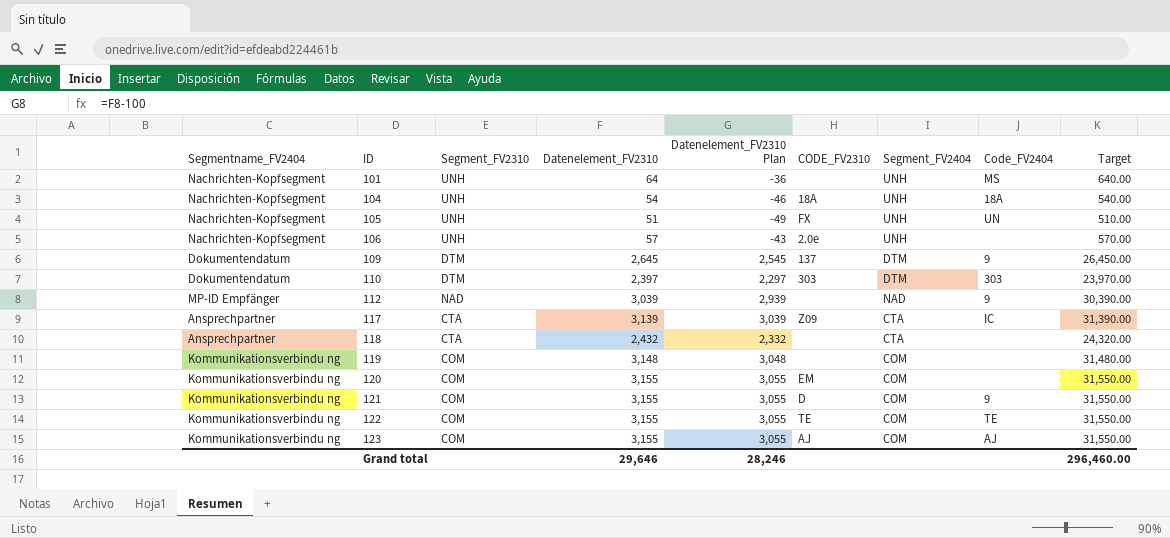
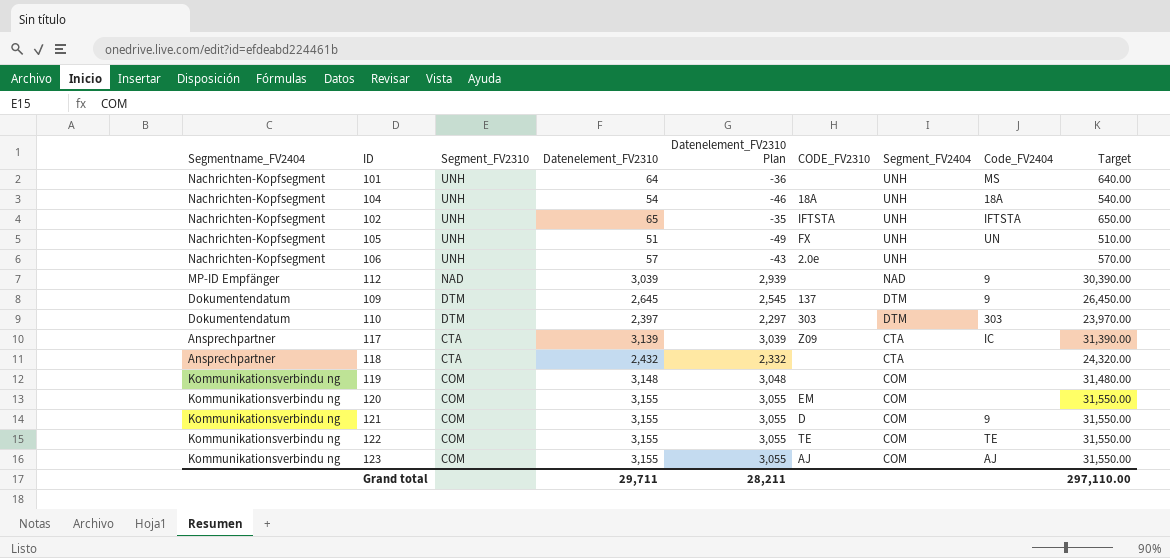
row order: ID ascending -> Segment_FV2310 descending
row 102: none -> Nachrichten-Kopfsegment | UNH | 65 | -35 | IFTSTA | UNH | IFTSTA | 650.00
Grand total | Datenelement_FV2310: 29,646 -> 29,711
Grand total | Datenelement_FV2310 Plan: 28,246 -> 28,211
Grand total | Target: 296,460.00 -> 297,110.00

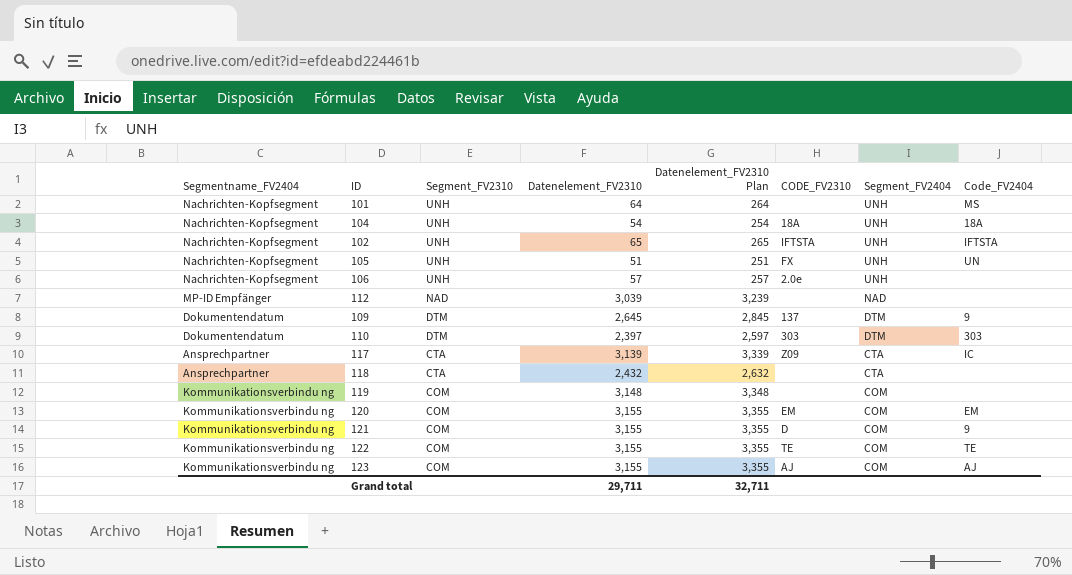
column Target | formula: [Datenelement_FV2310] * 10 -> none
column Datenelement_FV2310 Plan | formula: [Datenelement_FV2310] - 100 -> [Datenelement_FV2310] + 200
112 | Code_FV2404: 9 -> none
120 | Code_FV2404: none -> EM
Grand total | Datenelement_FV2310 Plan: 28,211 -> 32,711

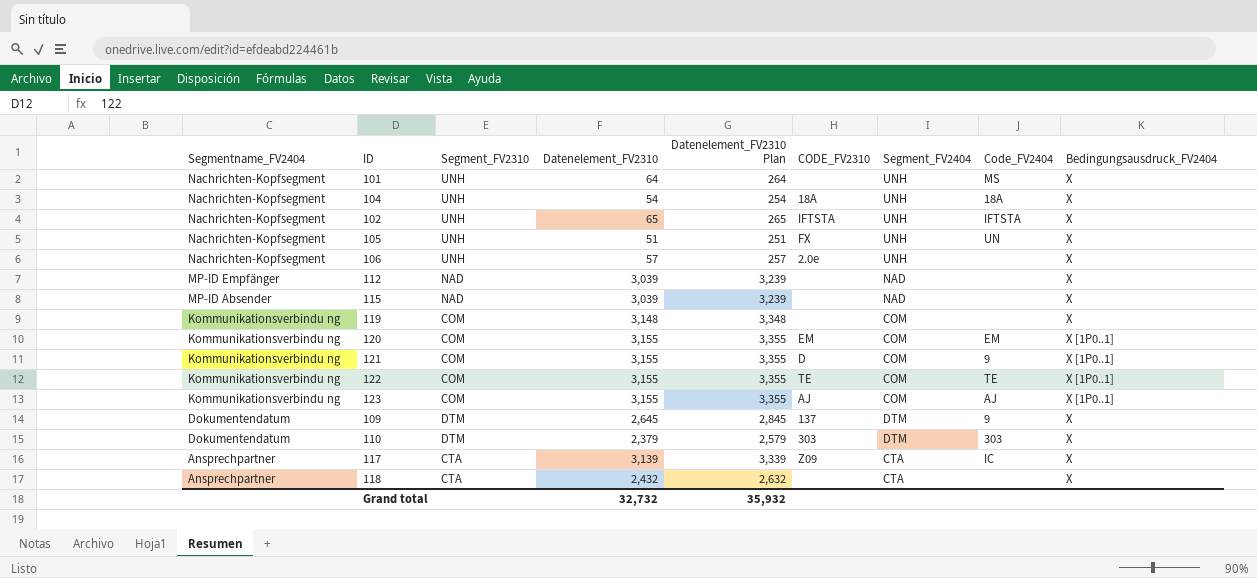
row order: Segment_FV2310 descending -> Segmentname_FV2404 descending
column Bedingungsausdruck_FV2404 | position: none -> 9
row 115: none -> MP-ID Absender | NAD | 3,039 | 3,239 | none | NAD | none | X
110 | Datenelement_FV2310: 2,397 -> 2,379
110 | Datenelement_FV2310 Plan: 2,597 -> 2,579
Grand total | Datenelement_FV2310: 29,711 -> 32,732
Grand total | Datenelement_FV2310 Plan: 32,711 -> 35,932

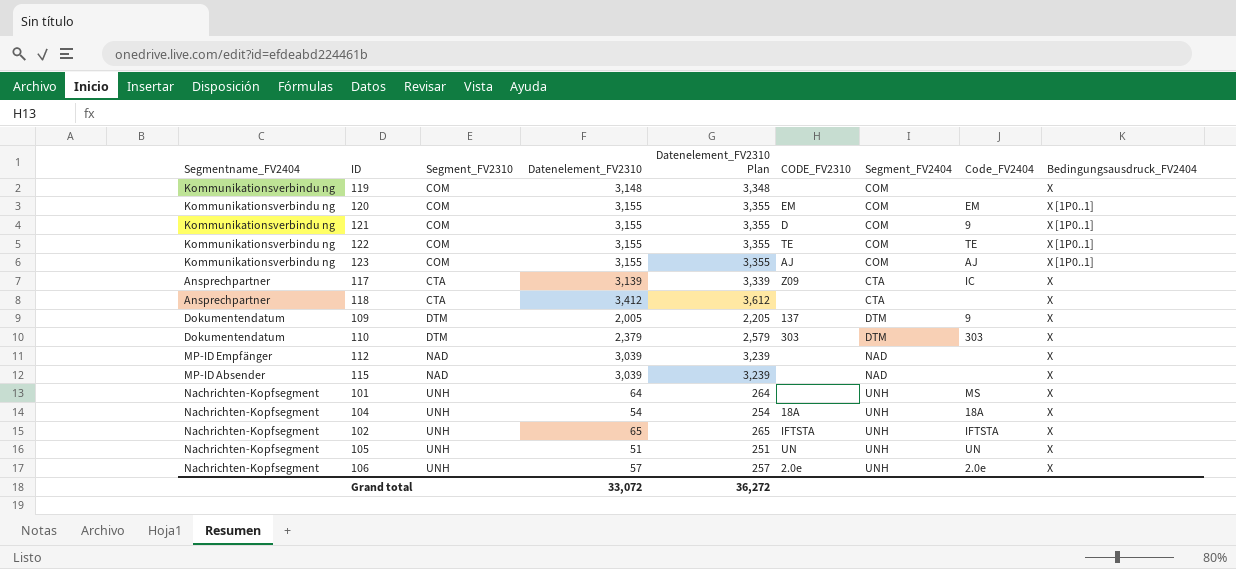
row order: Segmentname_FV2404 descending -> Segment_FV2310 ascending
118 | Datenelement_FV2310: 2,432 -> 3,412
118 | Datenelement_FV2310 Plan: 2,632 -> 3,612
109 | Datenelement_FV2310: 2,645 -> 2,005
109 | Datenelement_FV2310 Plan: 2,845 -> 2,205
105 | CODE_FV2310: FX -> UN
106 | Code_FV2404: none -> 2.0e
Grand total | Datenelement_FV2310: 32,732 -> 33,072
Grand total | Datenelement_FV2310 Plan: 35,932 -> 36,272

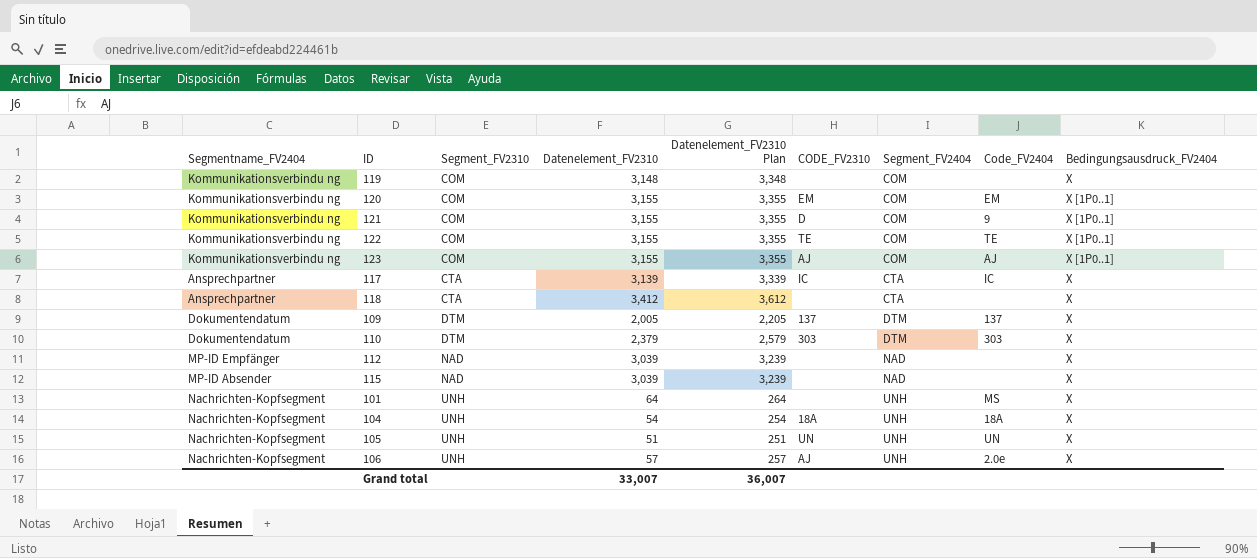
row 102: Nachrichten-Kopfsegment | UNH | 65 | 265 | IFTSTA | UNH | IFTSTA | X -> none
117 | CODE_FV2310: Z09 -> IC
109 | Code_FV2404: 9 -> 137
106 | CODE_FV2310: 2.0e -> AJ
Grand total | Datenelement_FV2310: 33,072 -> 33,007
Grand total | Datenelement_FV2310 Plan: 36,272 -> 36,007

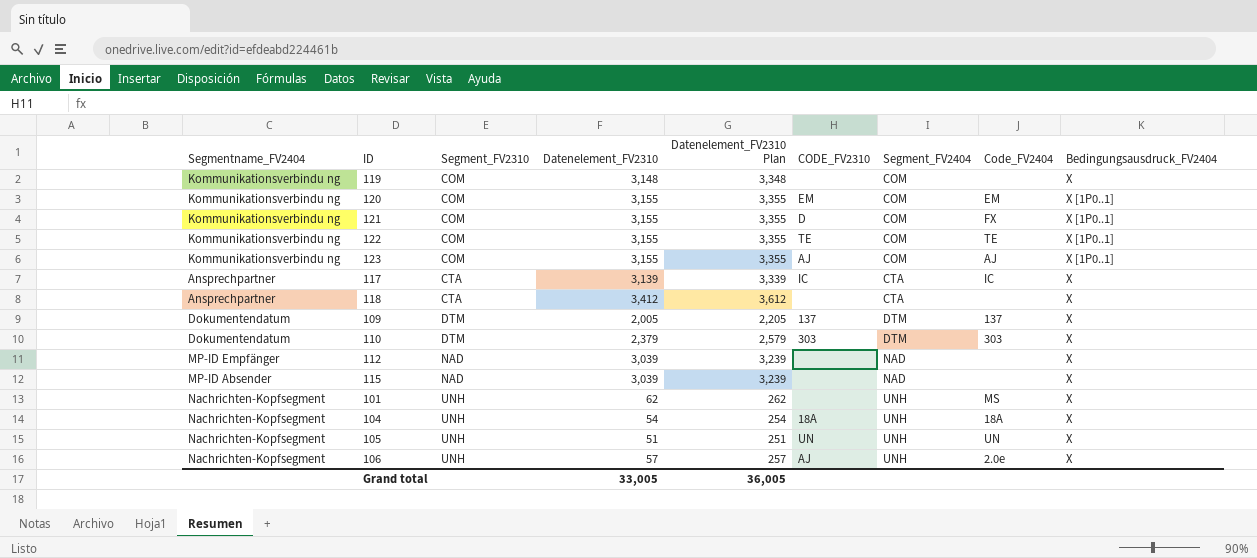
121 | Code_FV2404: 9 -> FX
101 | Datenelement_FV2310: 64 -> 62
101 | Datenelement_FV2310 Plan: 264 -> 262
Grand total | Datenelement_FV2310: 33,007 -> 33,005
Grand total | Datenelement_FV2310 Plan: 36,007 -> 36,005

